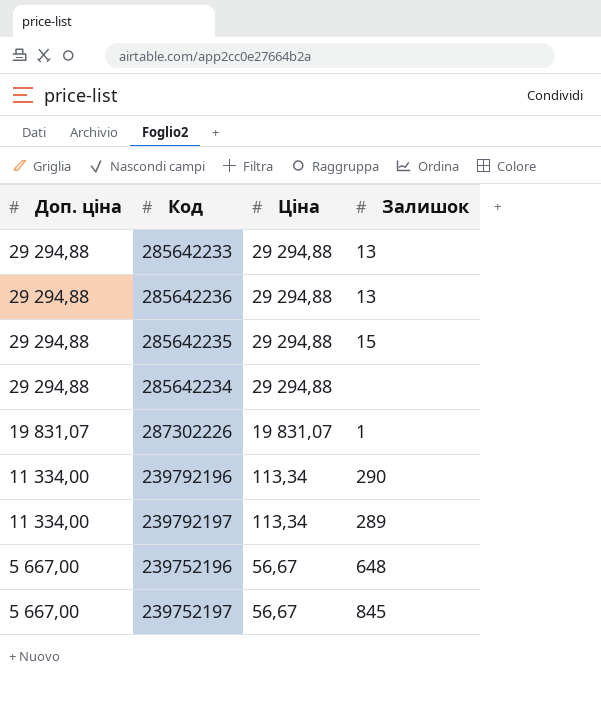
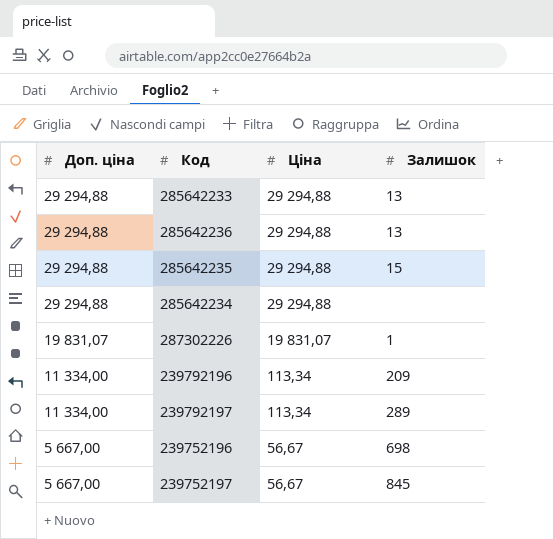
239792196 | Залишок: 290 -> 209
239752196 | Залишок: 648 -> 698

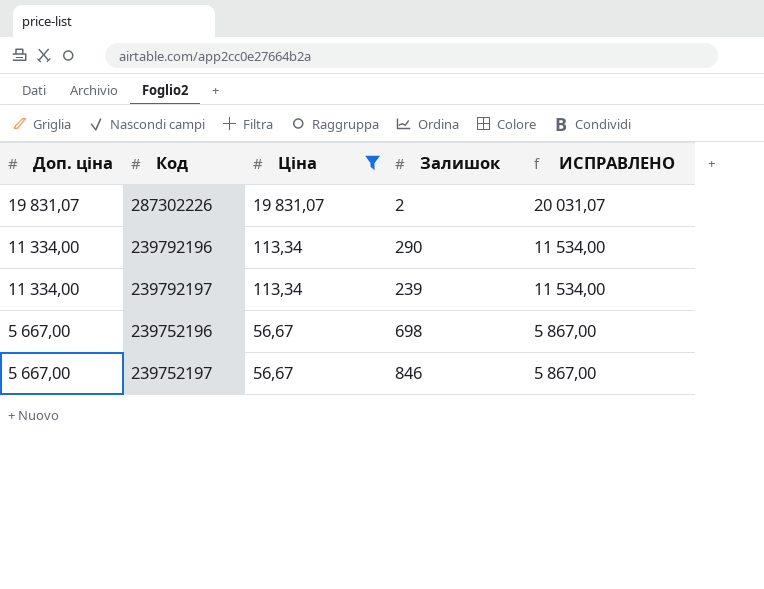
filter: none -> Ціна != 29 294,88
column ИСПРАВЛЕНО | formula: none -> [Доп. ціна] + 200
287302226 | Залишок: 1 -> 2
239792196 | Залишок: 209 -> 290
239792197 | Залишок: 289 -> 239
239752197 | Залишок: 845 -> 846

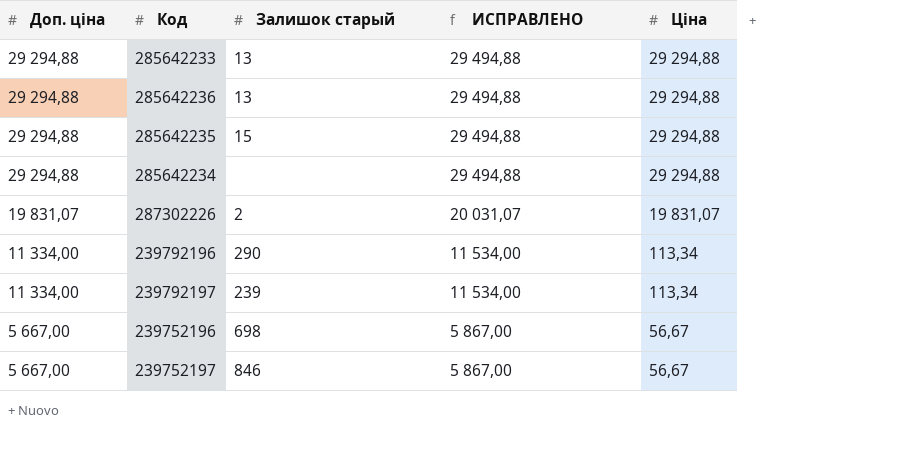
filter: Ціна != 29 294,88 -> none
column name: Залишок -> Залишок старый
column Ціна | position: 3 -> 5

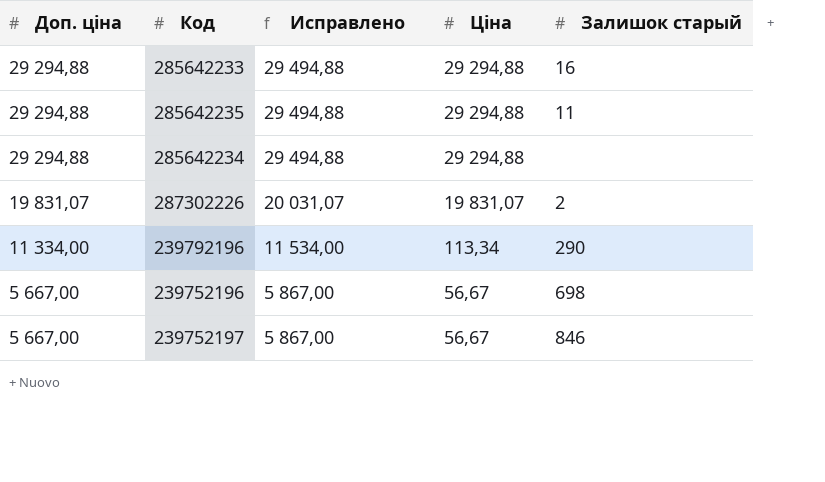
column name: ИСПРАВЛЕНО -> Исправлено
column Залишок старый | position: 3 -> 5
row 285642236: 29 294,88 | 13 | 29 494,88 | 29 294,88 -> none
row 239792197: 11 334,00 | 239 | 11 534,00 | 113,34 -> none
285642233 | Залишок старый: 13 -> 16
285642235 | Залишок старый: 15 -> 11

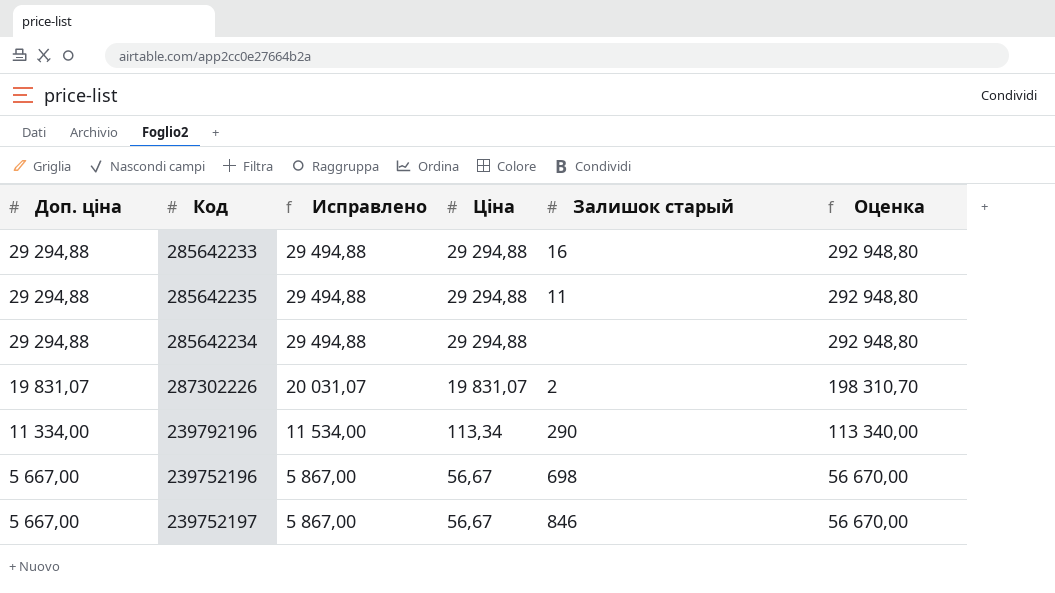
column Оценка | formula: none -> [Доп. ціна] * 10

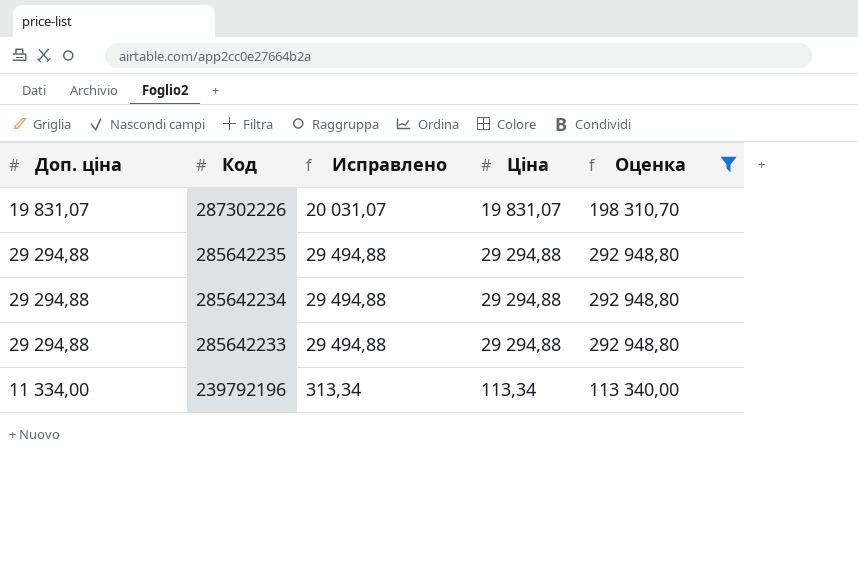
filter: none -> Оценка != 56 670,00
row order: Доп. ціна descending -> Код descending
column Залишок старый | position: 5 -> none
column Исправлено | formula: [Доп. ціна] + 200 -> [Ціна] + 200

